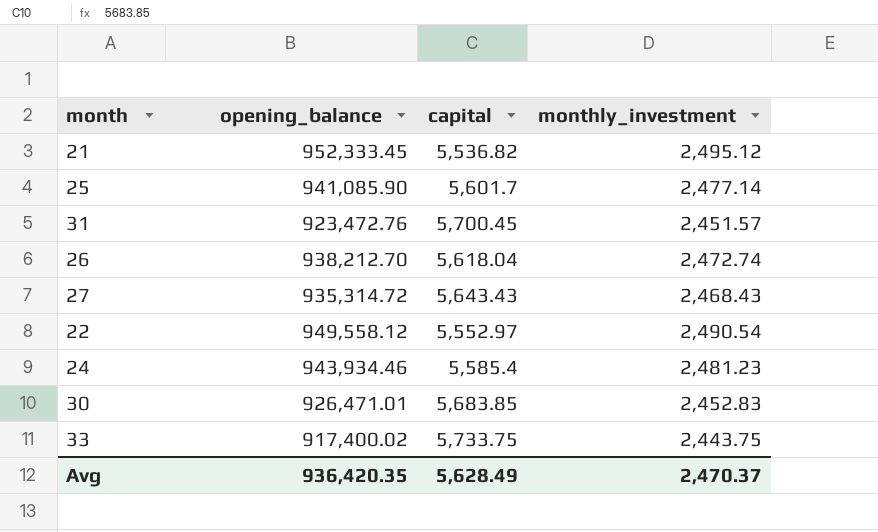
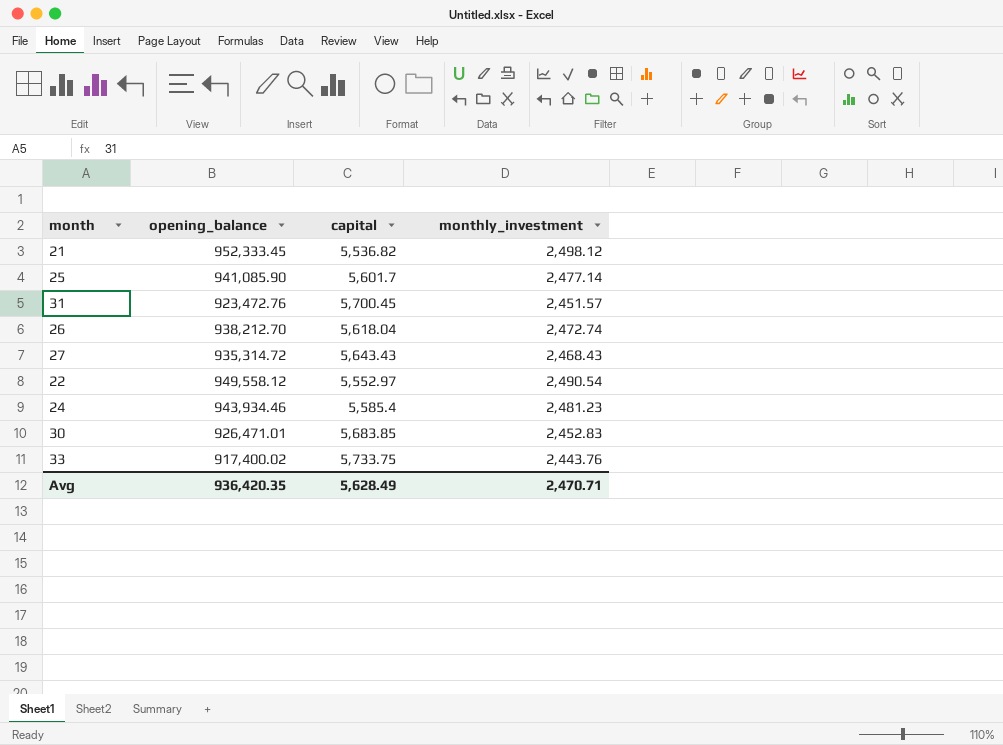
21 | monthly_investment: 2,495.12 -> 2,498.12
33 | monthly_investment: 2,443.75 -> 2,443.76
Avg | monthly_investment: 2,470.37 -> 2,470.71

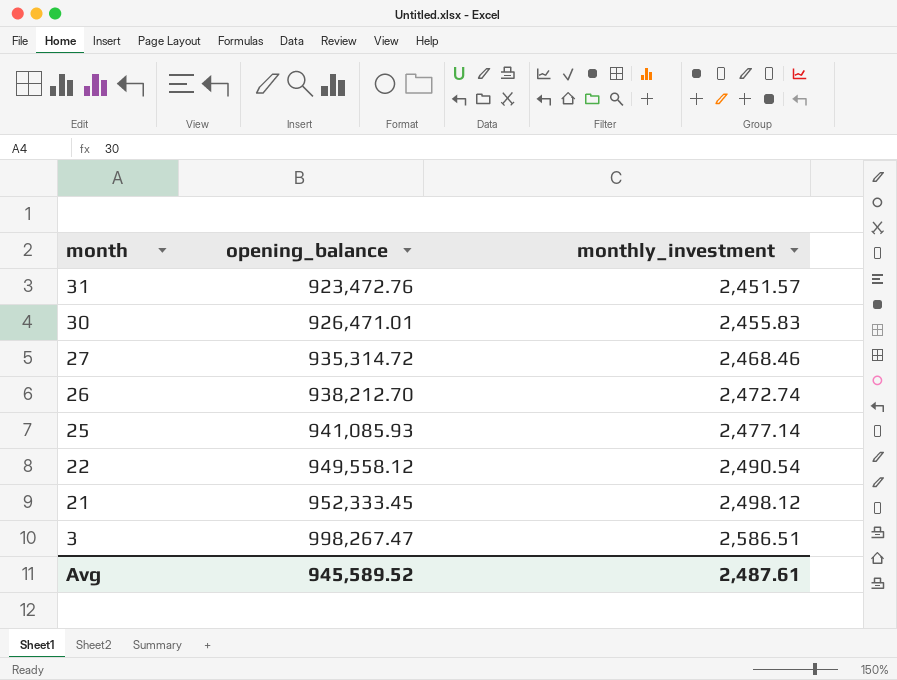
row order: none -> month descending
column capital | position: 3 -> none
row 24: 943,934.46 | 5,585.4 | 2,481.23 -> none
row 33: 917,400.02 | 5,733.75 | 2,443.76 -> none
30 | monthly_investment: 2,452.83 -> 2,455.83
27 | monthly_investment: 2,468.43 -> 2,468.46
25 | opening_balance: 941,085.90 -> 941,085.93
row 3: none -> 998,267.47 | 2,586.51
Avg | opening_balance: 936,420.35 -> 945,589.52
Avg | monthly_investment: 2,470.71 -> 2,487.61

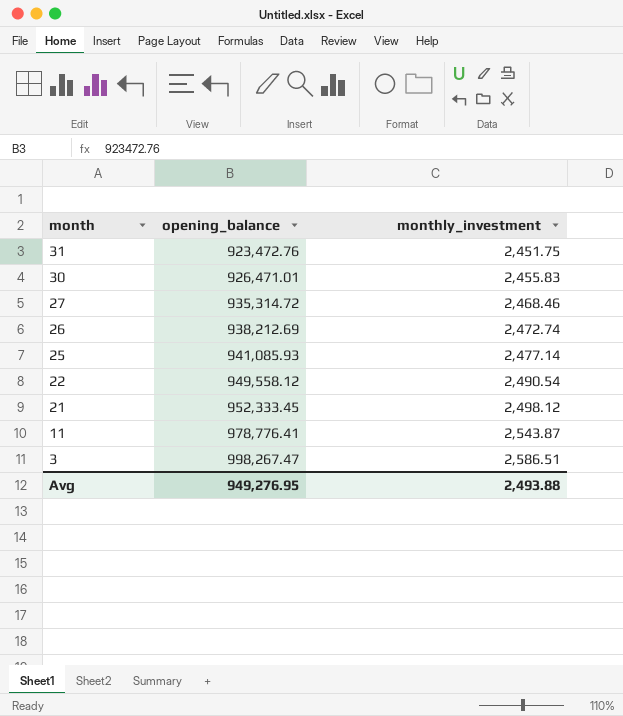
31 | monthly_investment: 2,451.57 -> 2,451.75
26 | opening_balance: 938,212.70 -> 938,212.69
row 11: none -> 978,776.41 | 2,543.87
Avg | opening_balance: 945,589.52 -> 949,276.95
Avg | monthly_investment: 2,487.61 -> 2,493.88

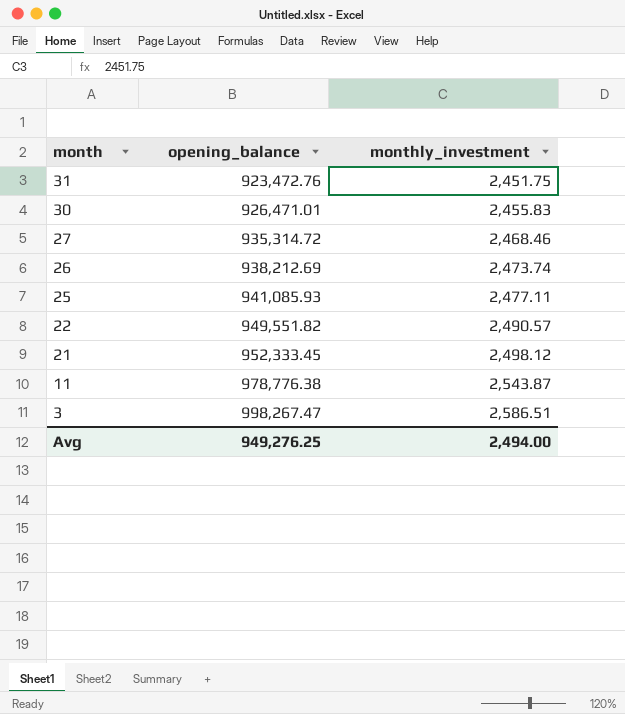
26 | monthly_investment: 2,472.74 -> 2,473.74
25 | monthly_investment: 2,477.14 -> 2,477.11
22 | opening_balance: 949,558.12 -> 949,551.82
22 | monthly_investment: 2,490.54 -> 2,490.57
11 | opening_balance: 978,776.41 -> 978,776.38
Avg | opening_balance: 949,276.95 -> 949,276.25
Avg | monthly_investment: 2,493.88 -> 2,494.00

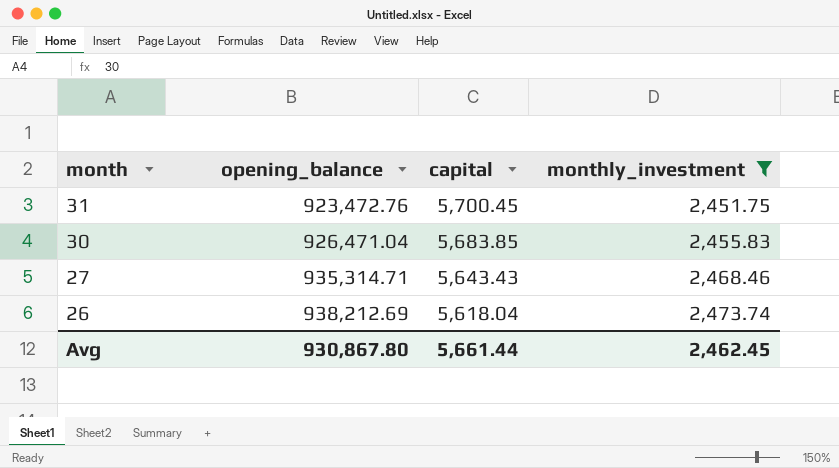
filter: none -> monthly_investment <= 2,473.74
column capital | position: none -> 3
30 | opening_balance: 926,471.01 -> 926,471.04
27 | opening_balance: 935,314.72 -> 935,314.71
Avg | opening_balance: 949,276.25 -> 930,867.80
Avg | monthly_investment: 2,494.00 -> 2,462.45

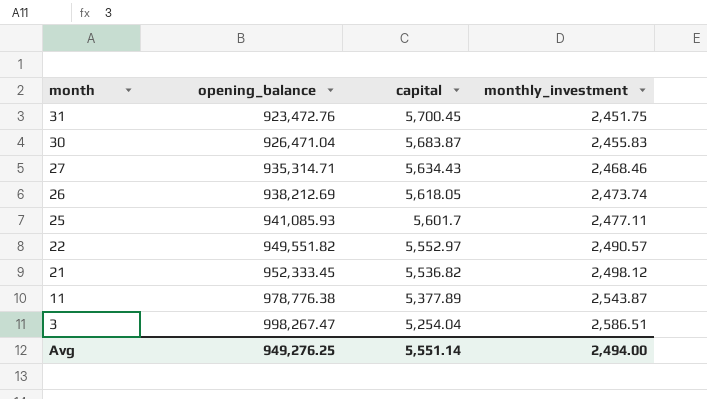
filter: monthly_investment <= 2,473.74 -> none
30 | capital: 5,683.85 -> 5,683.87
27 | capital: 5,643.43 -> 5,634.43
26 | capital: 5,618.04 -> 5,618.05
Avg | opening_balance: 930,867.80 -> 949,276.25
Avg | capital: 5,661.44 -> 5,551.14
Avg | monthly_investment: 2,462.45 -> 2,494.00

